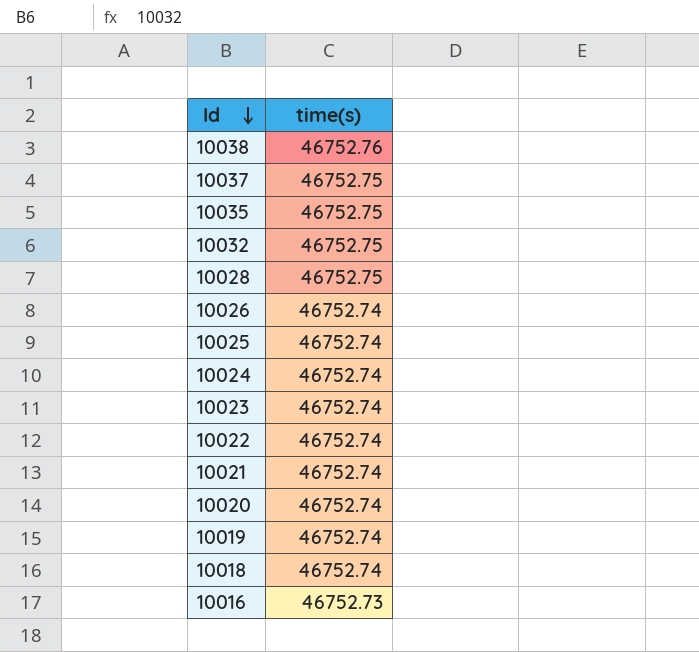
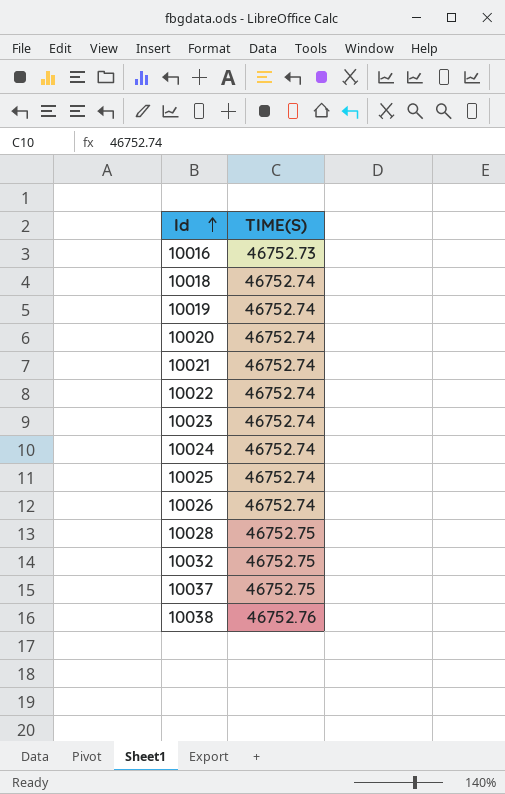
row order: Id descending -> Id ascending
column name: time(s) -> TIME(S)
row 10035: 46752.75 -> none

